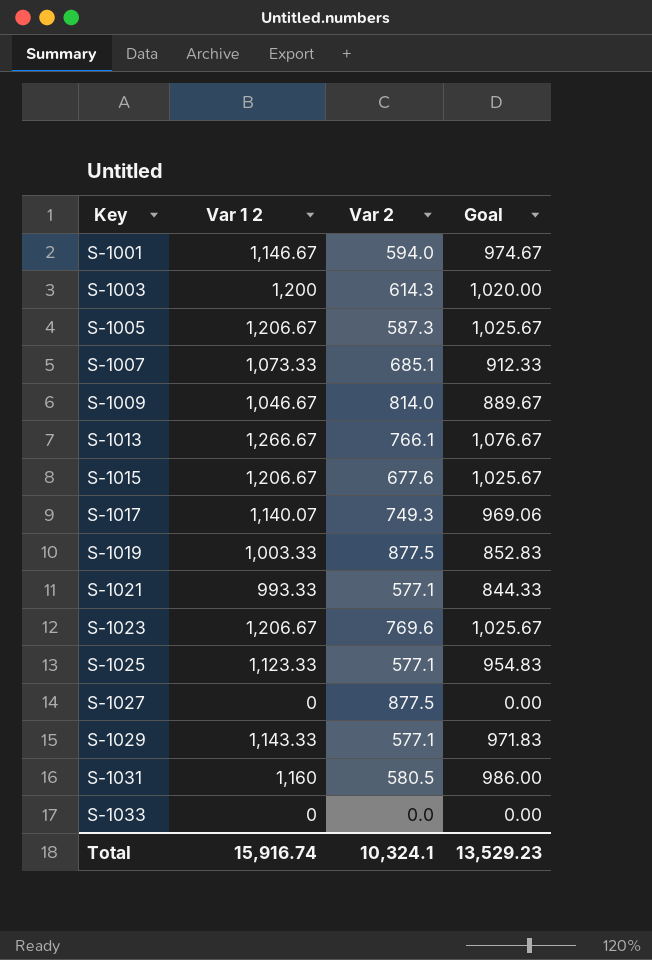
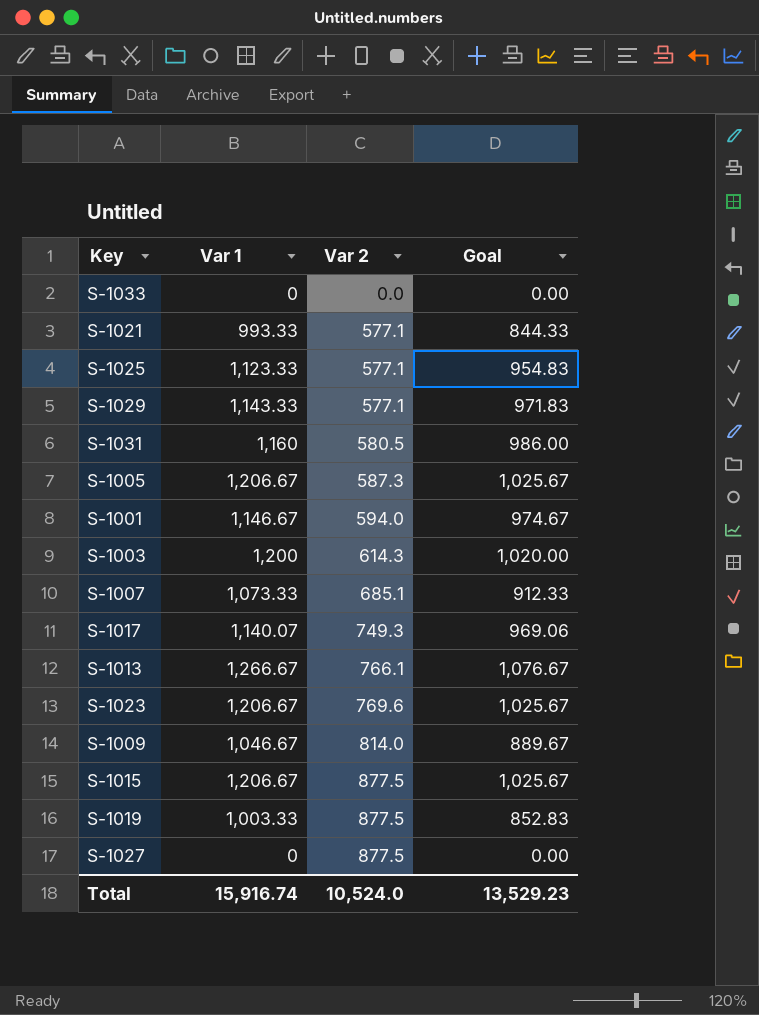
row order: Key ascending -> Var 2 ascending
column name: Var 1 2 -> Var 1
S-1015 | Var 2: 677.6 -> 877.5
Total | Var 2: 10,324.1 -> 10,524.0

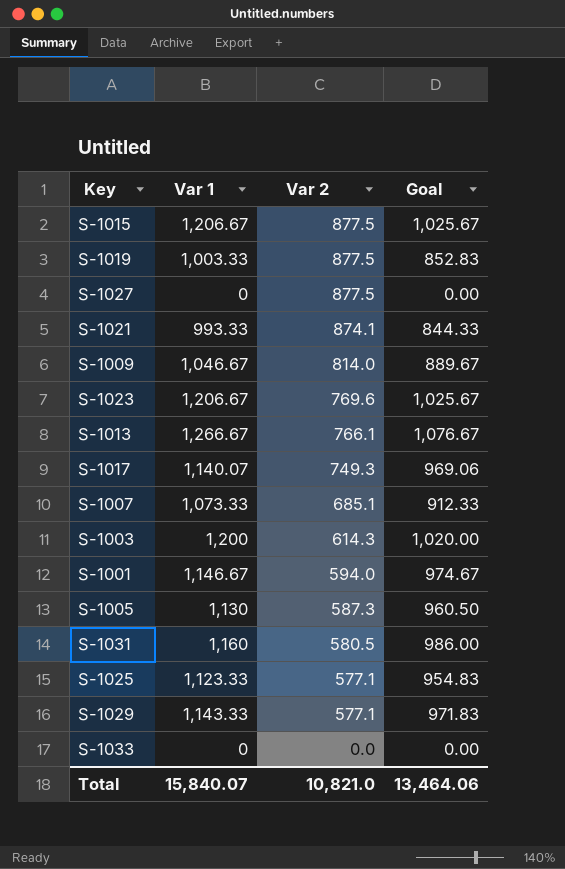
row order: Var 2 ascending -> Var 2 descending
S-1021 | Var 2: 577.1 -> 874.1
S-1005 | Var 1: 1,206.67 -> 1,130
S-1005 | Goal: 1,025.67 -> 960.50
Total | Var 1: 15,916.74 -> 15,840.07
Total | Var 2: 10,524.0 -> 10,821.0
Total | Goal: 13,529.23 -> 13,464.06

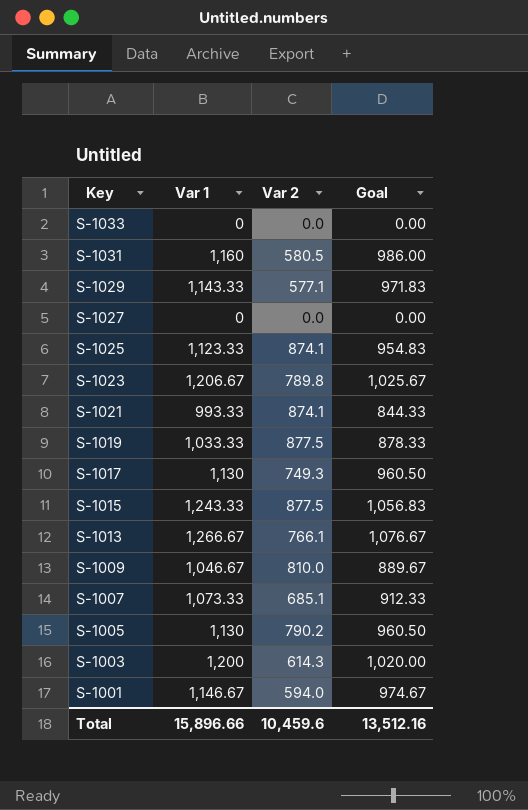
row order: Var 2 descending -> Key descending
S-1027 | Var 2: 877.5 -> 0.0
S-1025 | Var 2: 577.1 -> 874.1
S-1023 | Var 2: 769.6 -> 789.8
S-1019 | Var 1: 1,003.33 -> 1,033.33
S-1019 | Goal: 852.83 -> 878.33
S-1017 | Var 1: 1,140.07 -> 1,130
S-1017 | Goal: 969.06 -> 960.50
S-1015 | Var 1: 1,206.67 -> 1,243.33
S-1015 | Goal: 1,025.67 -> 1,056.83
S-1009 | Var 2: 814.0 -> 810.0
S-1005 | Var 2: 587.3 -> 790.2
Total | Var 1: 15,840.07 -> 15,896.66
Total | Var 2: 10,821.0 -> 10,459.6
Total | Goal: 13,464.06 -> 13,512.16

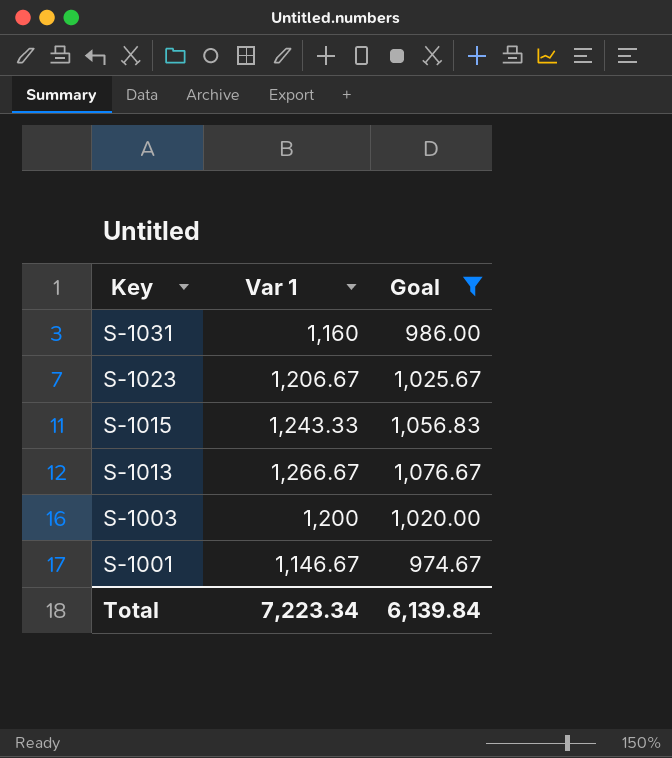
filter: none -> Goal >= 974.67
column Var 2 | position: 3 -> none
Total | Var 1: 15,896.66 -> 7,223.34
Total | Goal: 13,512.16 -> 6,139.84

